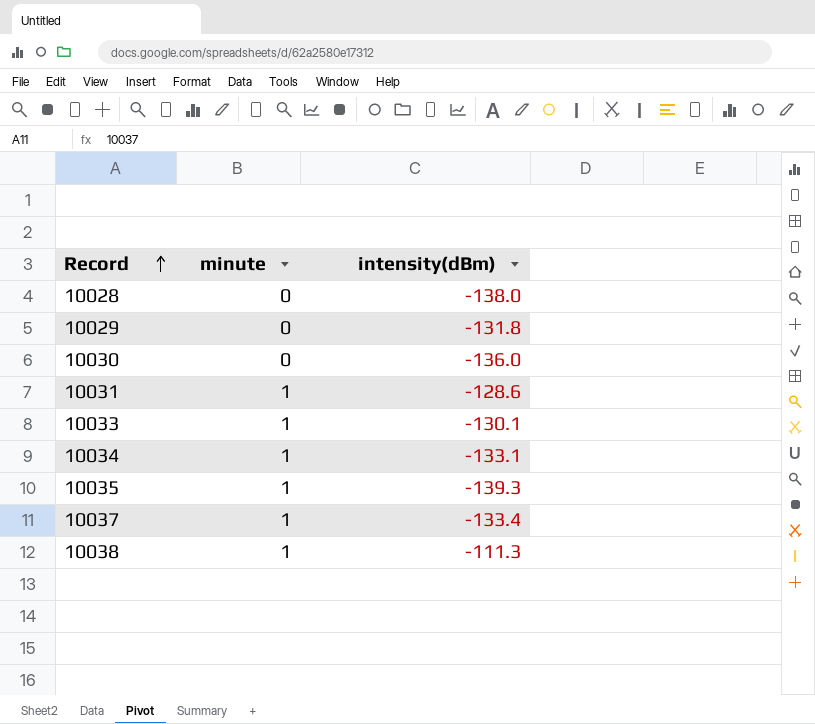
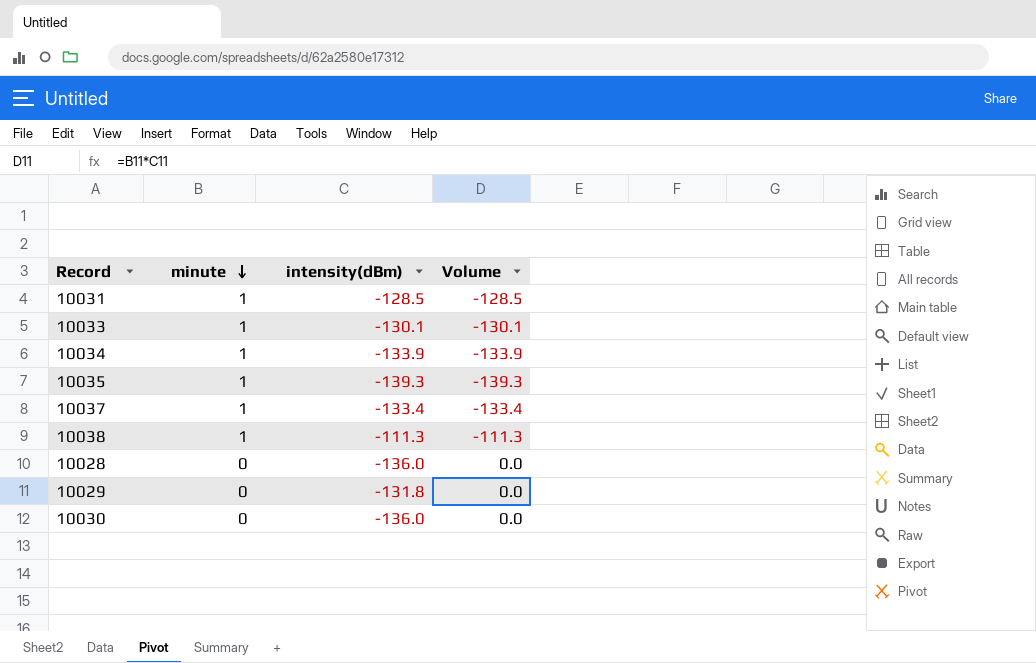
row order: Record ascending -> minute descending
column Volume | formula: none -> [minute] * [intensity(dBm)]
10031 | intensity(dBm): -128.6 -> -128.5
10034 | intensity(dBm): -133.1 -> -133.9
10028 | intensity(dBm): -138.0 -> -136.0

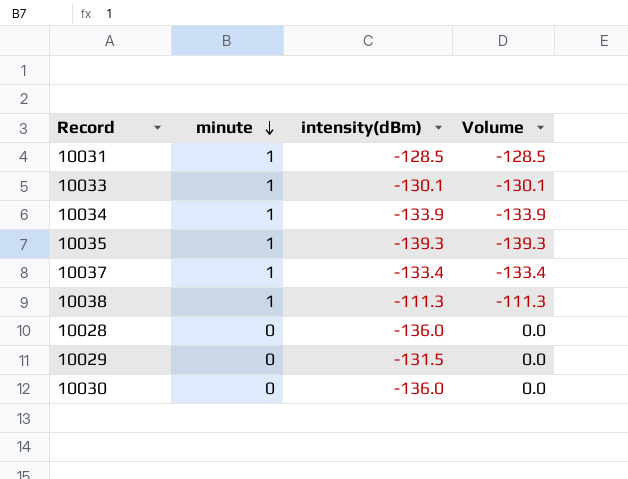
10029 | intensity(dBm): -131.8 -> -131.5

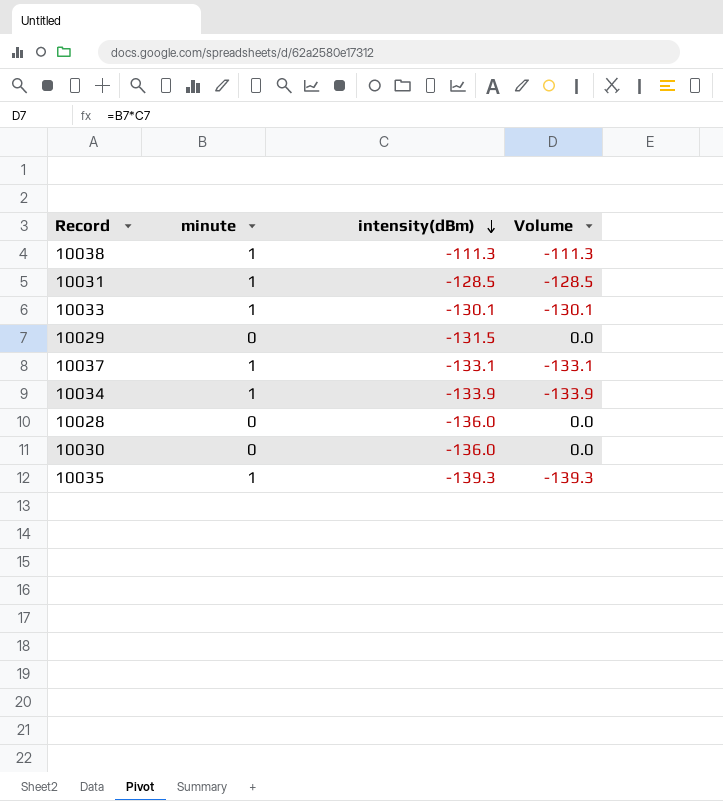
row order: minute descending -> intensity(dBm) descending
10037 | intensity(dBm): -133.4 -> -133.1
10037 | Volume: -133.4 -> -133.1

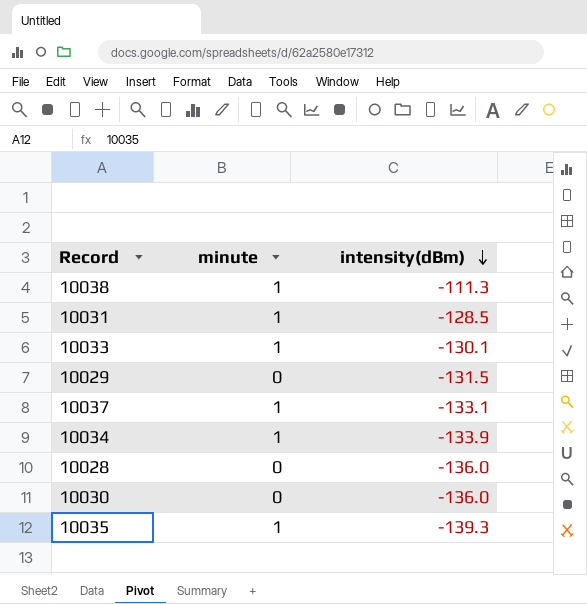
column Volume | formula: [minute] * [intensity(dBm)] -> none

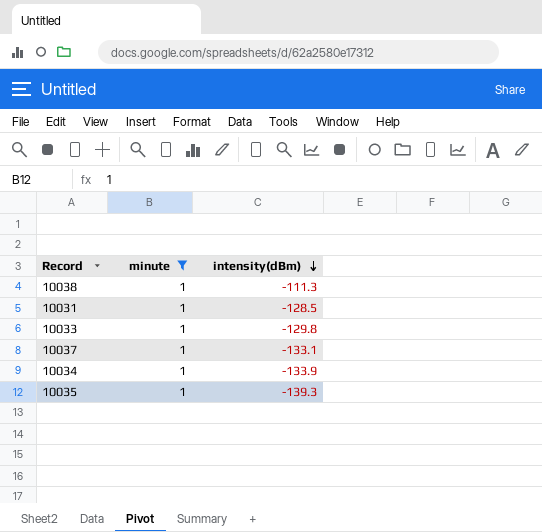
filter: none -> minute = 1
10033 | intensity(dBm): -130.1 -> -129.8

